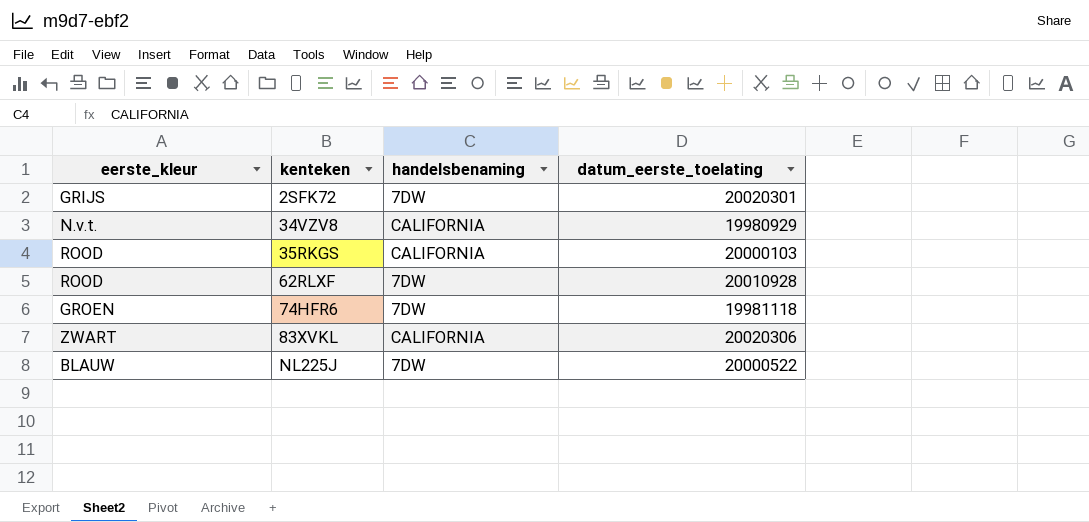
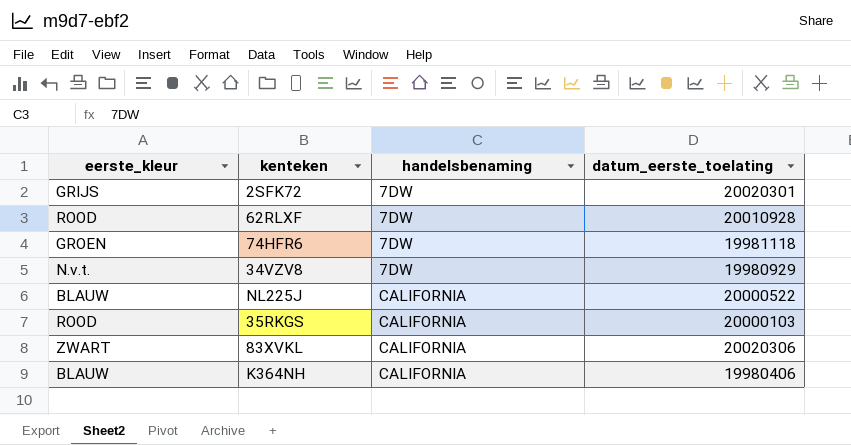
row order: kenteken ascending -> handelsbenaming ascending
34VZV8 | handelsbenaming: CALIFORNIA -> 7DW
NL225J | handelsbenaming: 7DW -> CALIFORNIA
row K364NH: none -> BLAUW | CALIFORNIA | 19980406

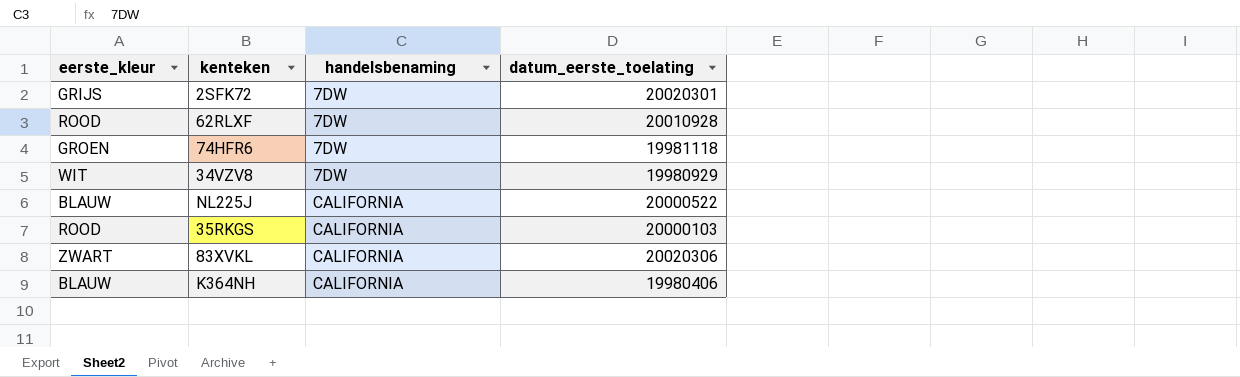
34VZV8 | eerste_kleur: N.v.t. -> WIT

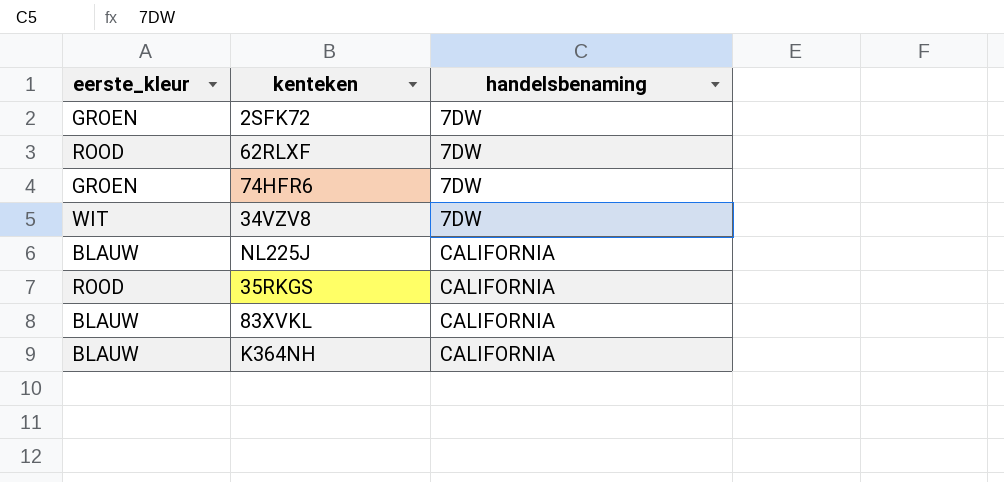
column datum_eerste_toelating | position: 4 -> none
2SFK72 | eerste_kleur: GRIJS -> GROEN
83XVKL | eerste_kleur: ZWART -> BLAUW

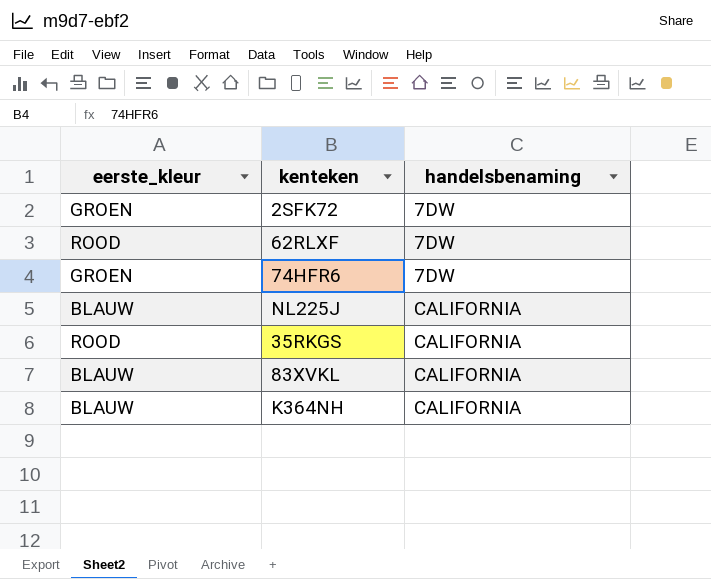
row 34VZV8: WIT | 7DW -> none

